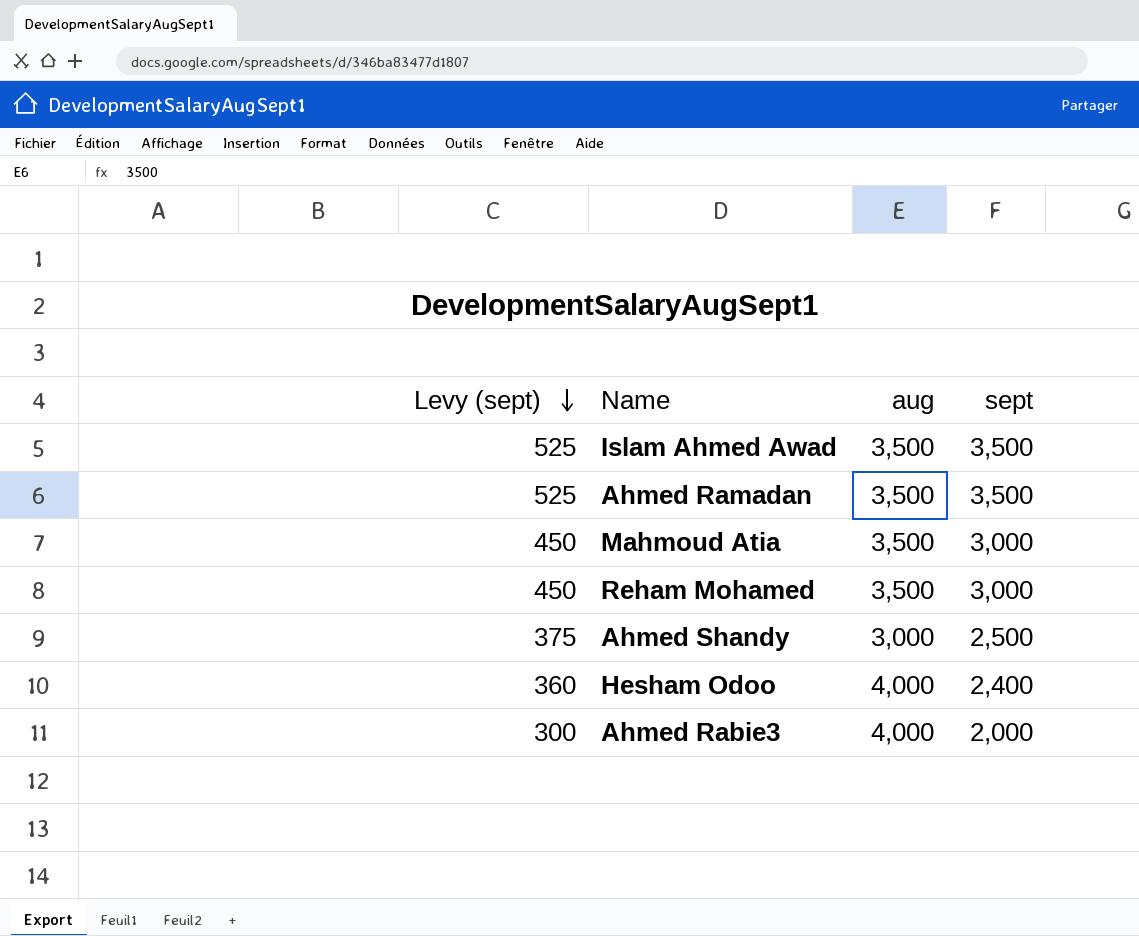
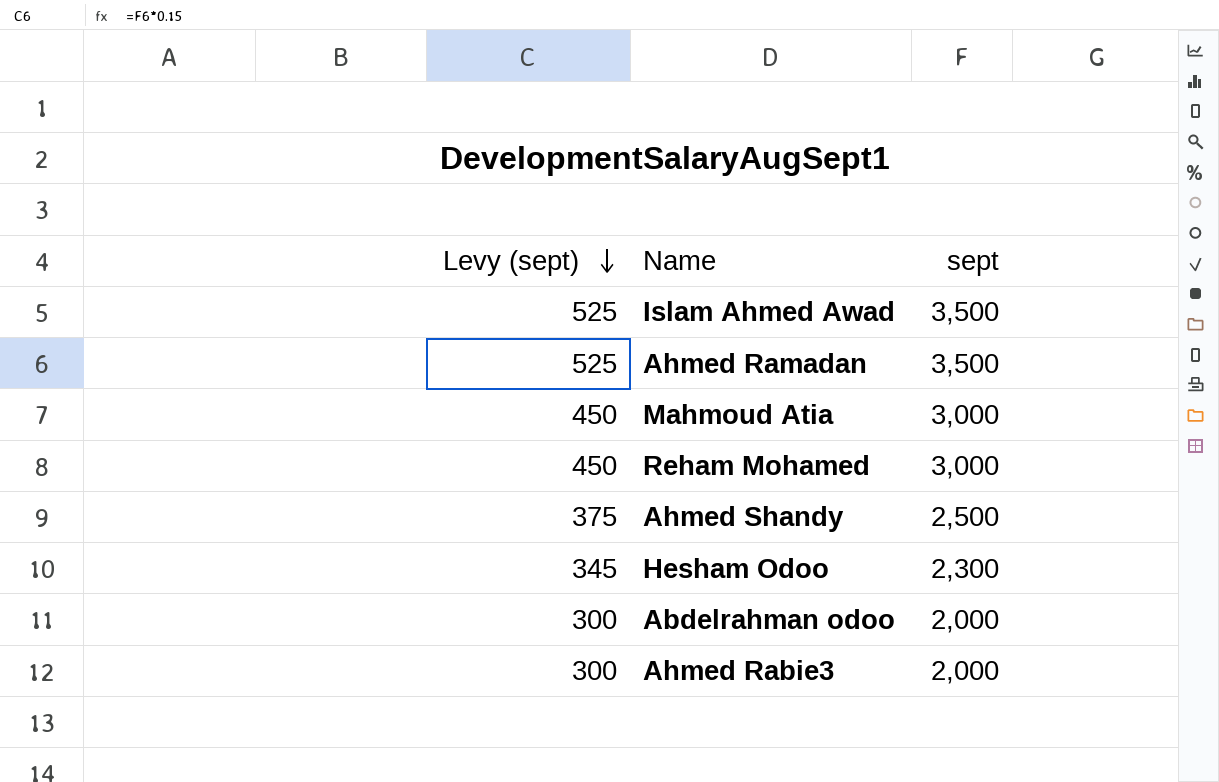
column aug | position: 3 -> none
Hesham Odoo | Levy (sept): 360 -> 345
Hesham Odoo | sept: 2,400 -> 2,300
row Abdelrahman odoo: none -> 300 | 2,000

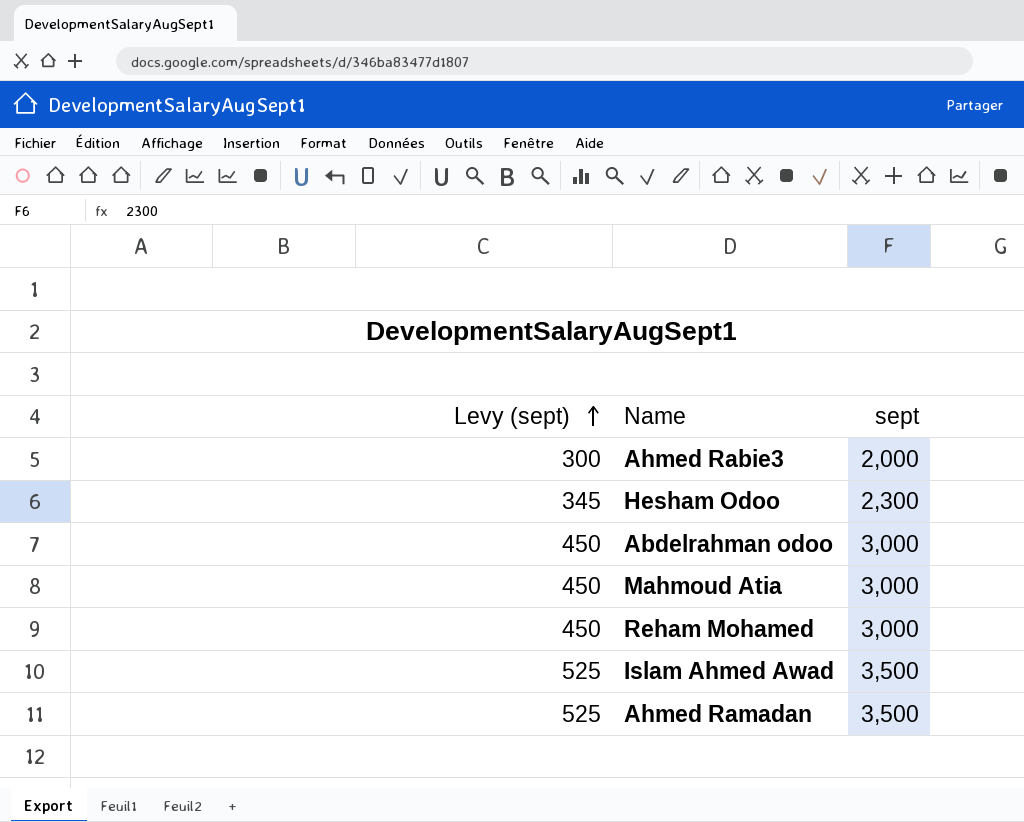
row order: Levy (sept) descending -> Levy (sept) ascending
row Ahmed Shandy: 375 | 2,500 -> none
Abdelrahman odoo | Levy (sept): 300 -> 450
Abdelrahman odoo | sept: 2,000 -> 3,000

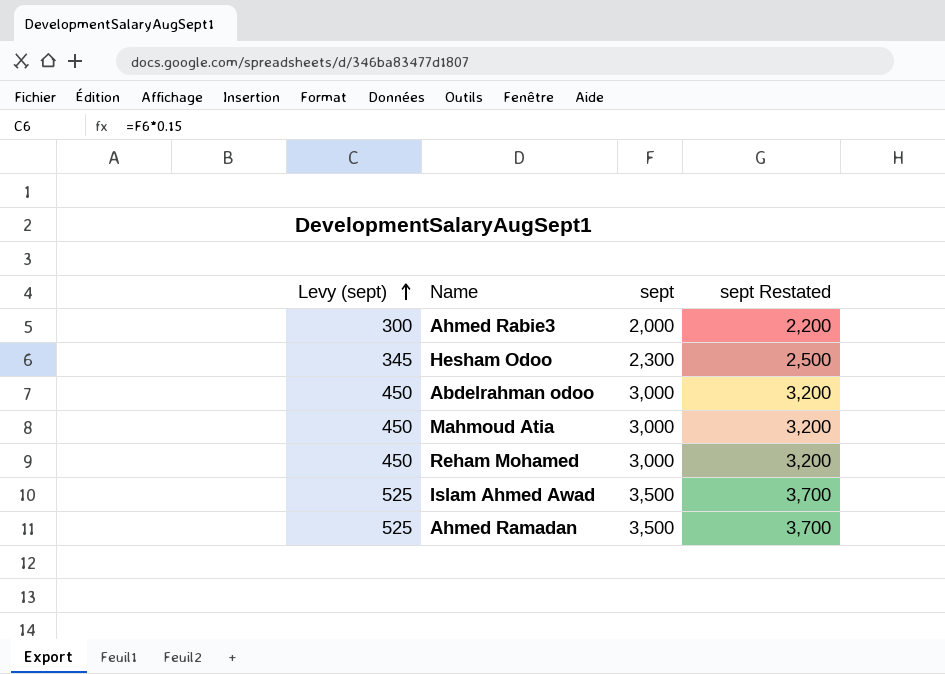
column sept Restated | formula: none -> [sept] + 200

